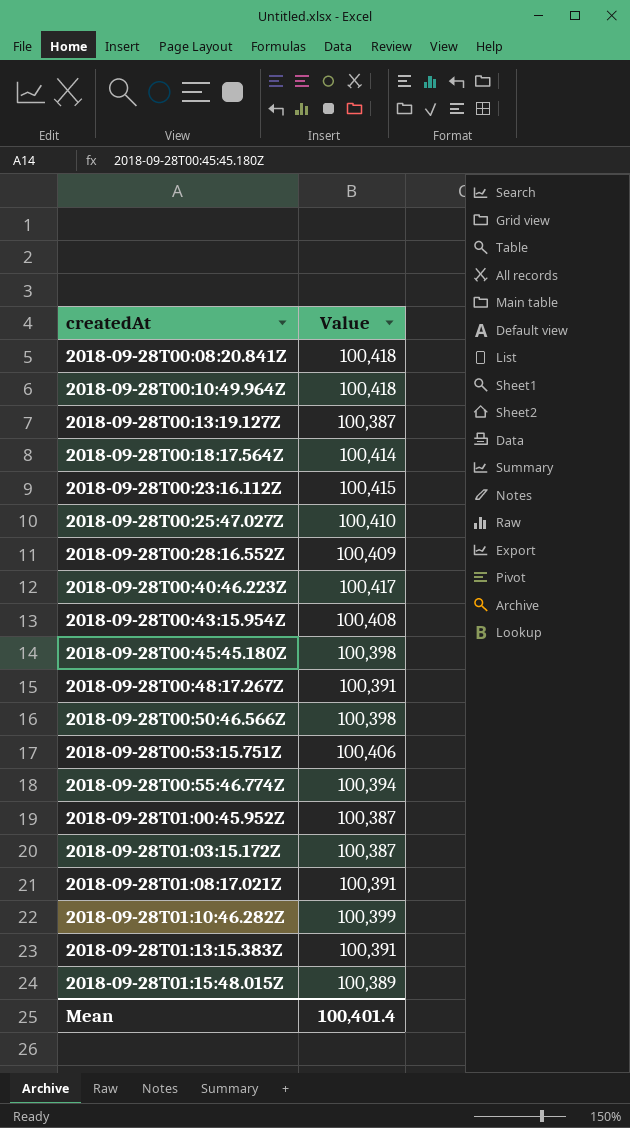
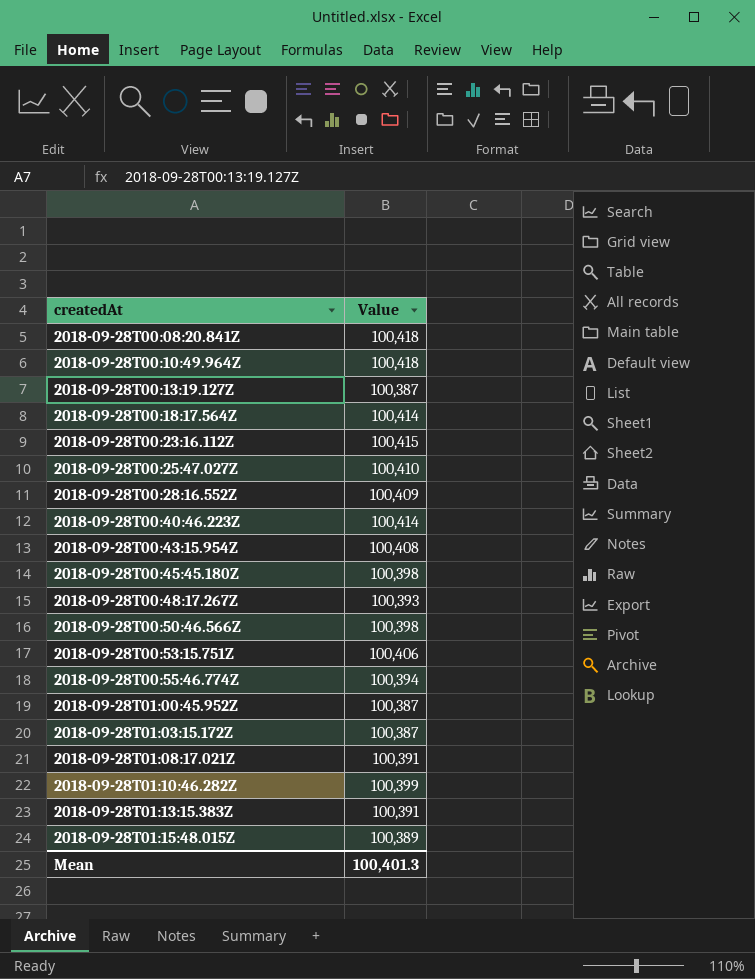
2018-09-28T00:40:46.223Z | Value: 100,417 -> 100,414
2018-09-28T00:48:17.267Z | Value: 100,391 -> 100,393
Mean | Value: 100,401.4 -> 100,401.3

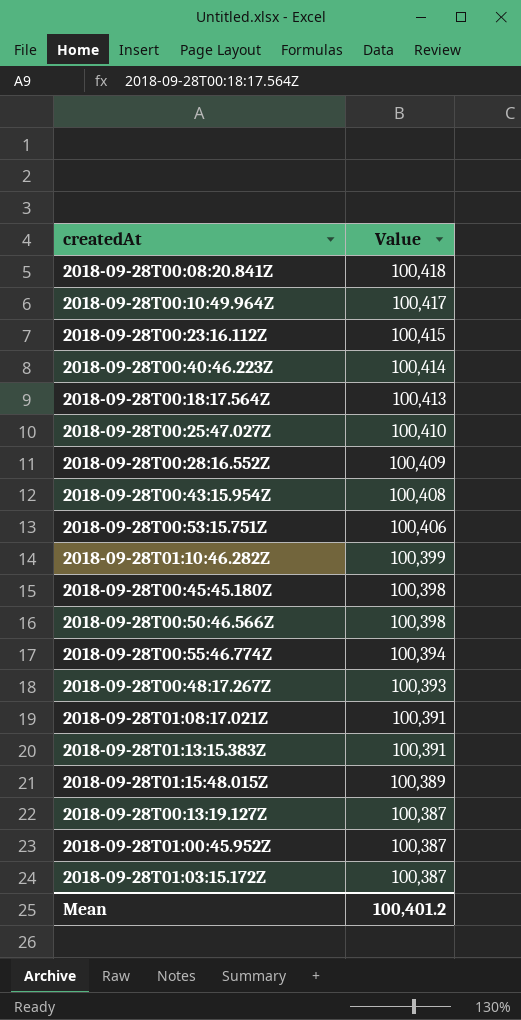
row order: createdAt ascending -> Value descending
2018-09-28T00:10:49.964Z | Value: 100,418 -> 100,417
2018-09-28T00:18:17.564Z | Value: 100,414 -> 100,413
Mean | Value: 100,401.3 -> 100,401.2

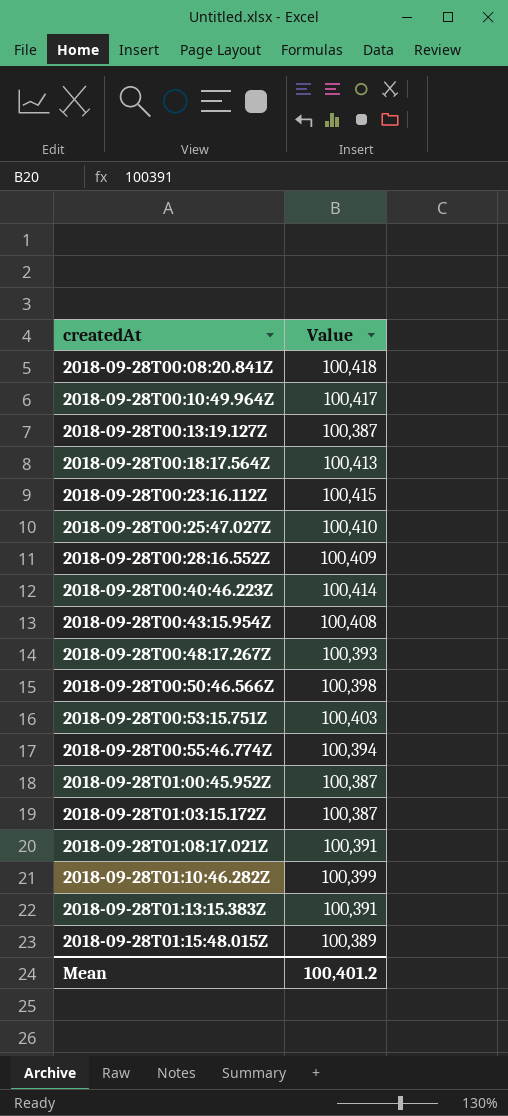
row order: Value descending -> createdAt ascending
row 2018-09-28T00:45:45.180Z: 100,398 -> none
2018-09-28T00:53:15.751Z | Value: 100,406 -> 100,403

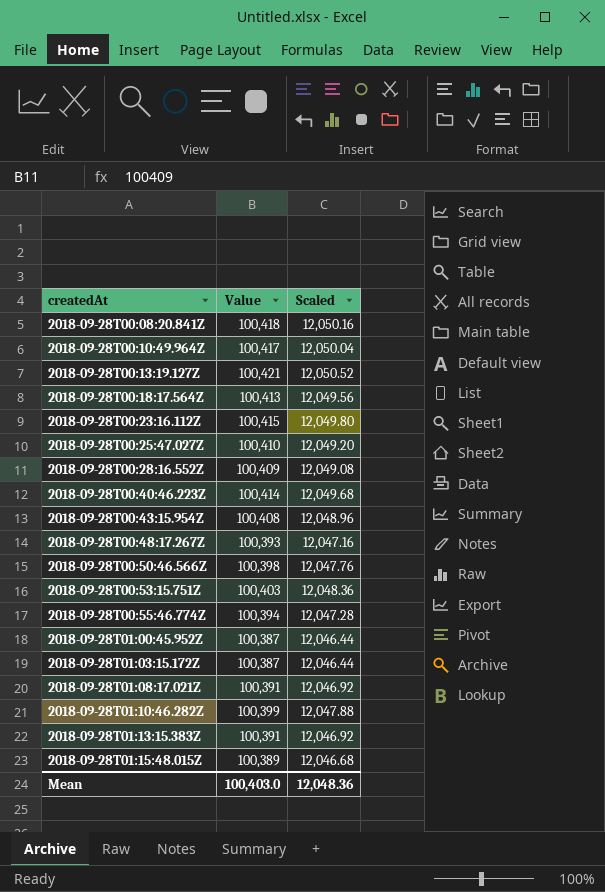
column Scaled | formula: none -> [Value] * 0.12
2018-09-28T00:13:19.127Z | Value: 100,387 -> 100,421
Mean | Value: 100,401.2 -> 100,403.0

